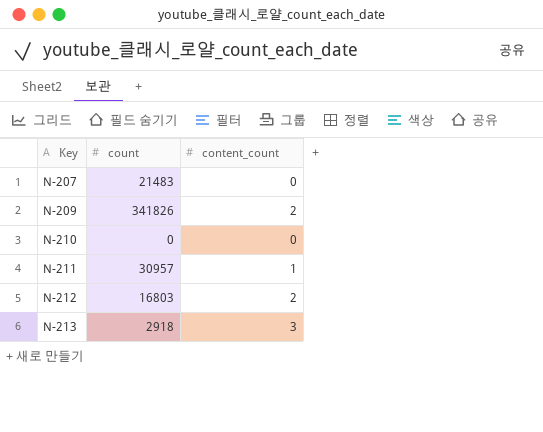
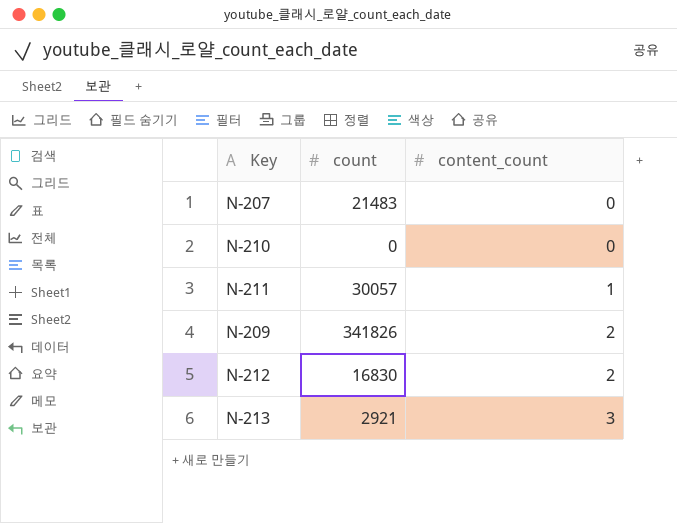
row order: Key ascending -> content_count ascending
N-211 | count: 30957 -> 30057
N-212 | count: 16803 -> 16830
N-213 | count: 2918 -> 2921

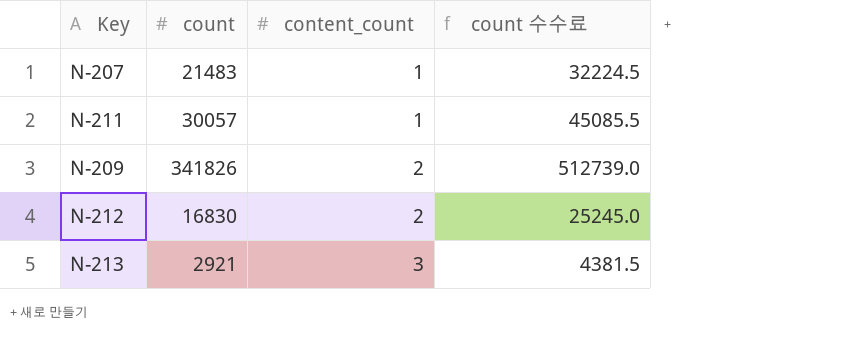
column count 수수료 | formula: none -> [count] * 1.5
row N-210: 0 | 0 -> none
N-207 | content_count: 0 -> 1

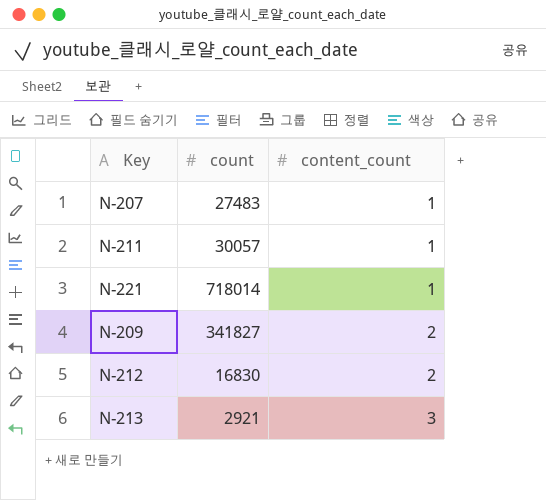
column count 수수료 | formula: [count] * 1.5 -> none
N-207 | count: 21483 -> 27483
row N-221: none -> 718014 | 1
N-209 | count: 341826 -> 341827

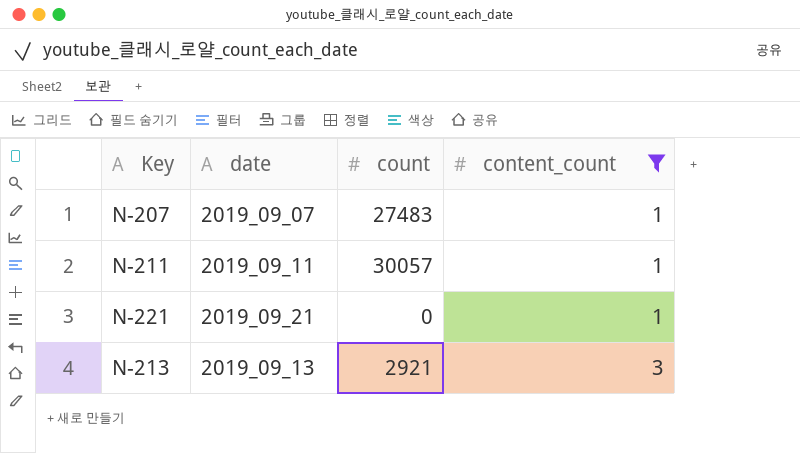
filter: none -> content_count != 2
column date | position: none -> 2
N-221 | count: 718014 -> 0

